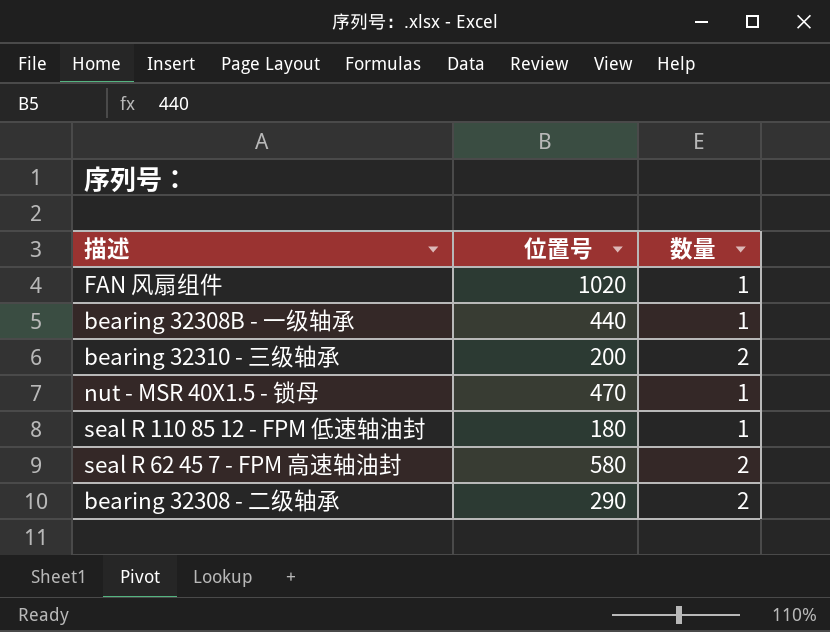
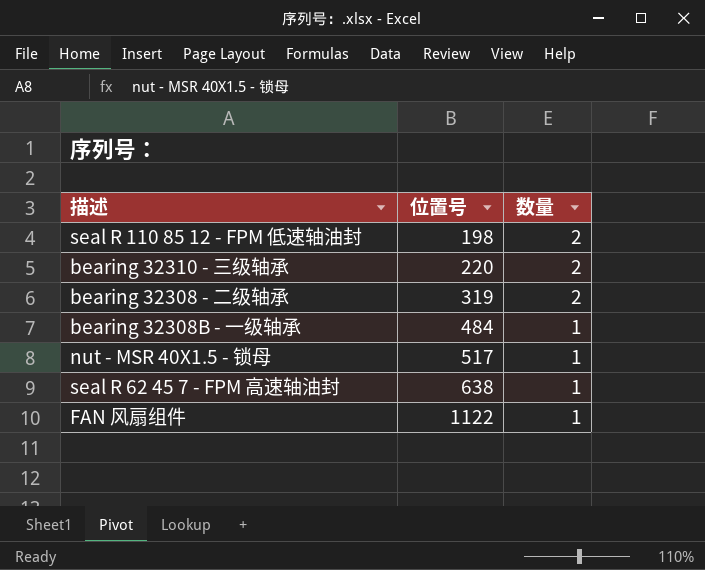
row order: none -> 位置号 ascending
seal R 110 85 12 - FPM 低速轴油封 | 位置号: 180 -> 198
seal R 110 85 12 - FPM 低速轴油封 | 数量: 1 -> 2
bearing 32310 - 三级轴承 | 位置号: 200 -> 220
bearing 32308 - 二级轴承 | 位置号: 290 -> 319
bearing 32308B - 一级轴承 | 位置号: 440 -> 484
nut - MSR 40X1.5 - 锁母 | 位置号: 470 -> 517
seal R 62 45 7 - FPM 高速轴油封 | 位置号: 580 -> 638
seal R 62 45 7 - FPM 高速轴油封 | 数量: 2 -> 1
FAN 风扇组件 | 位置号: 1020 -> 1122

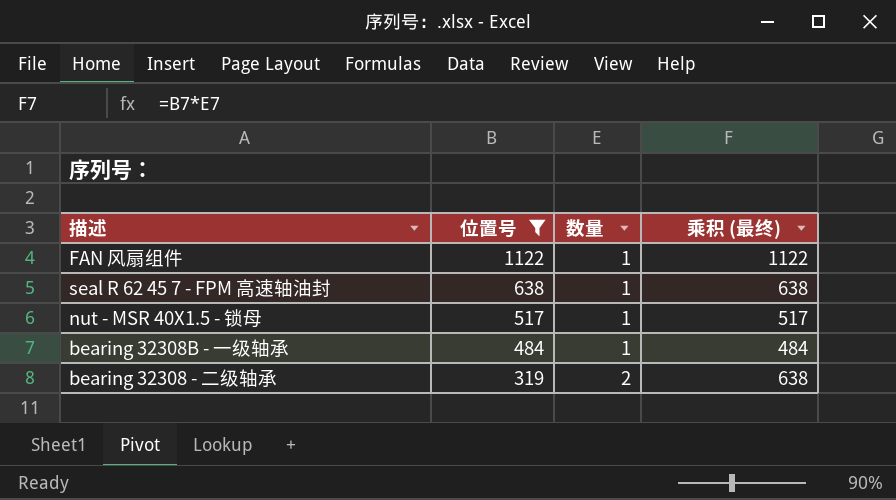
filter: none -> 位置号 >= 319
row order: 位置号 ascending -> 位置号 descending
column 乘积 (最终) | formula: none -> [位置号] * [数量]

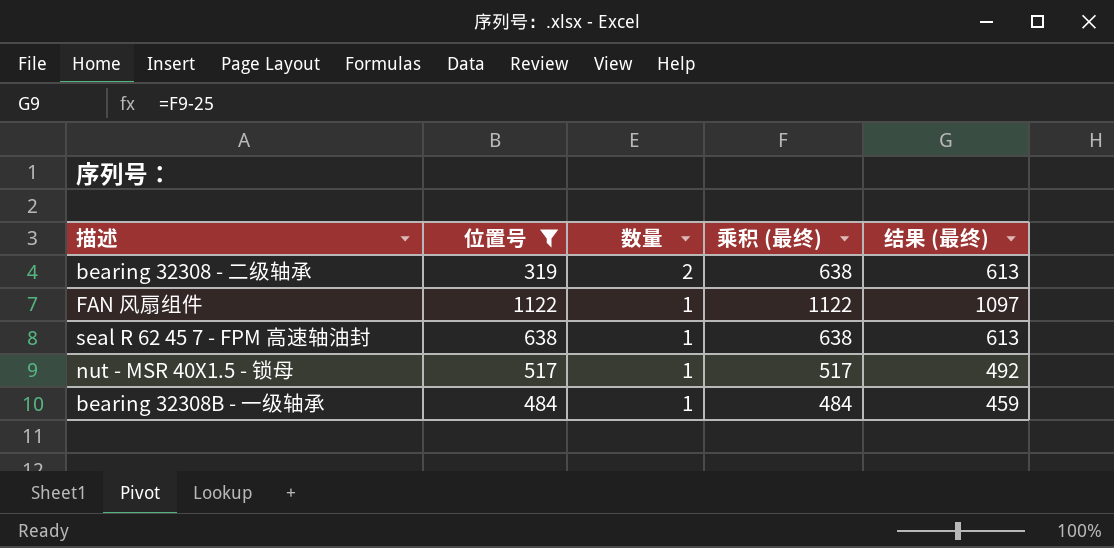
row order: 位置号 descending -> 数量 descending
column 结果 (最终) | formula: none -> [乘积 (最终)] - 25

